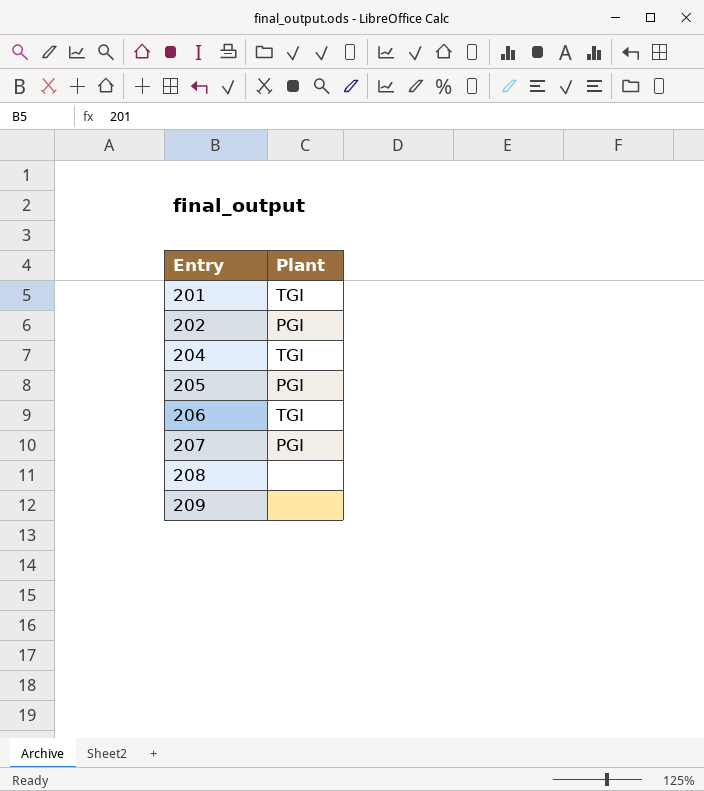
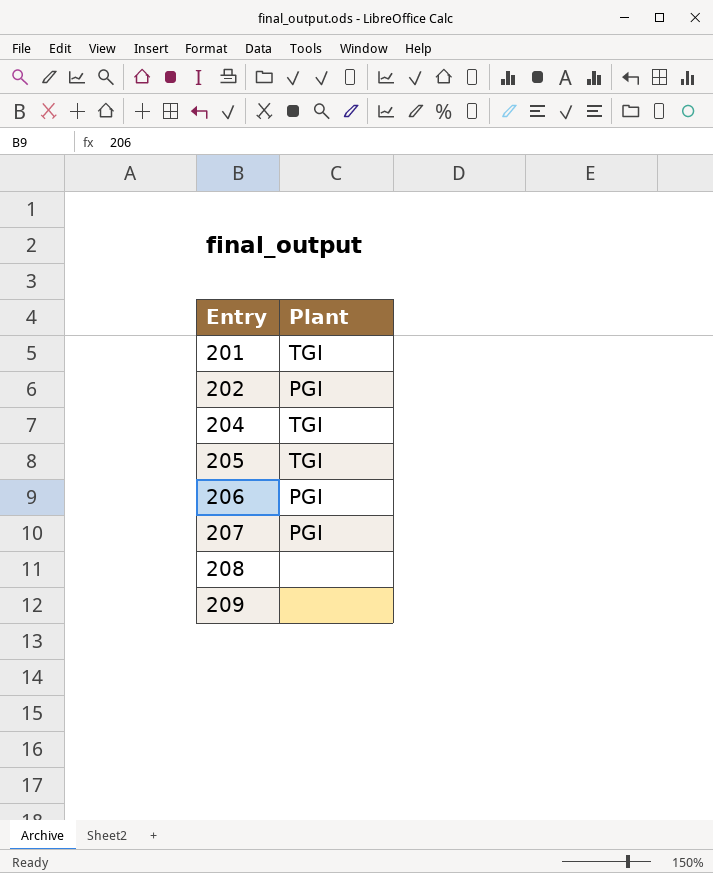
205 | Plant: PGI -> TGI
206 | Plant: TGI -> PGI

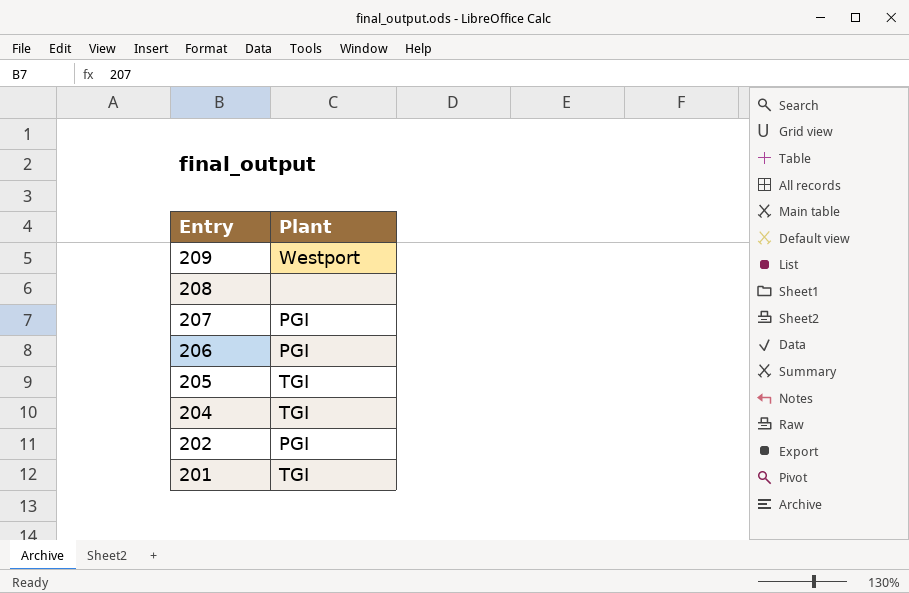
row order: Entry ascending -> Entry descending
209 | Plant: none -> Westport

